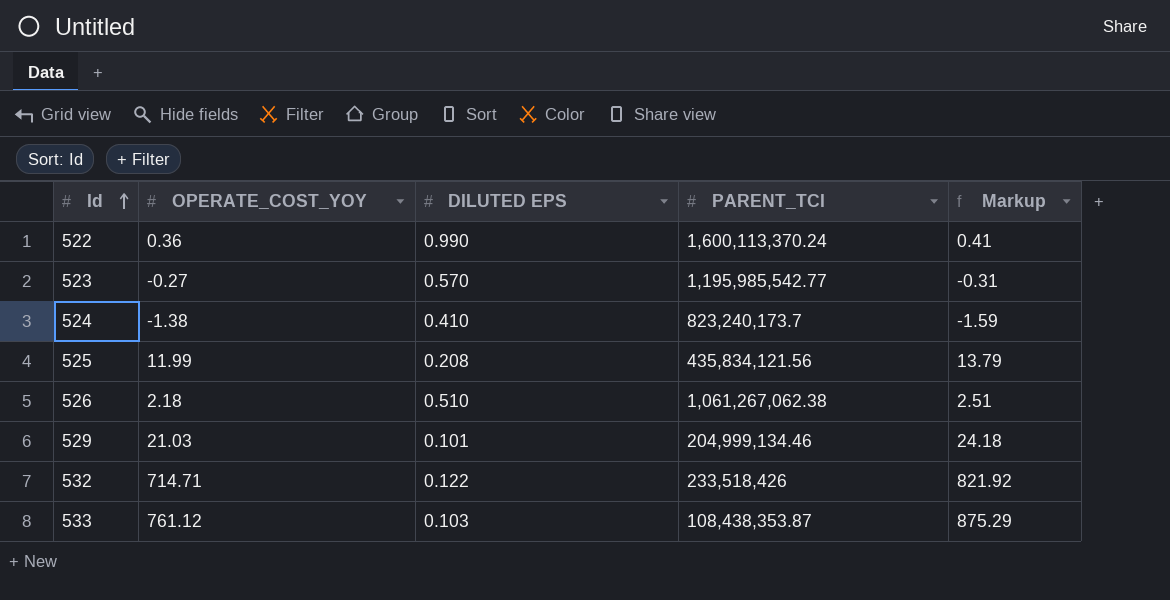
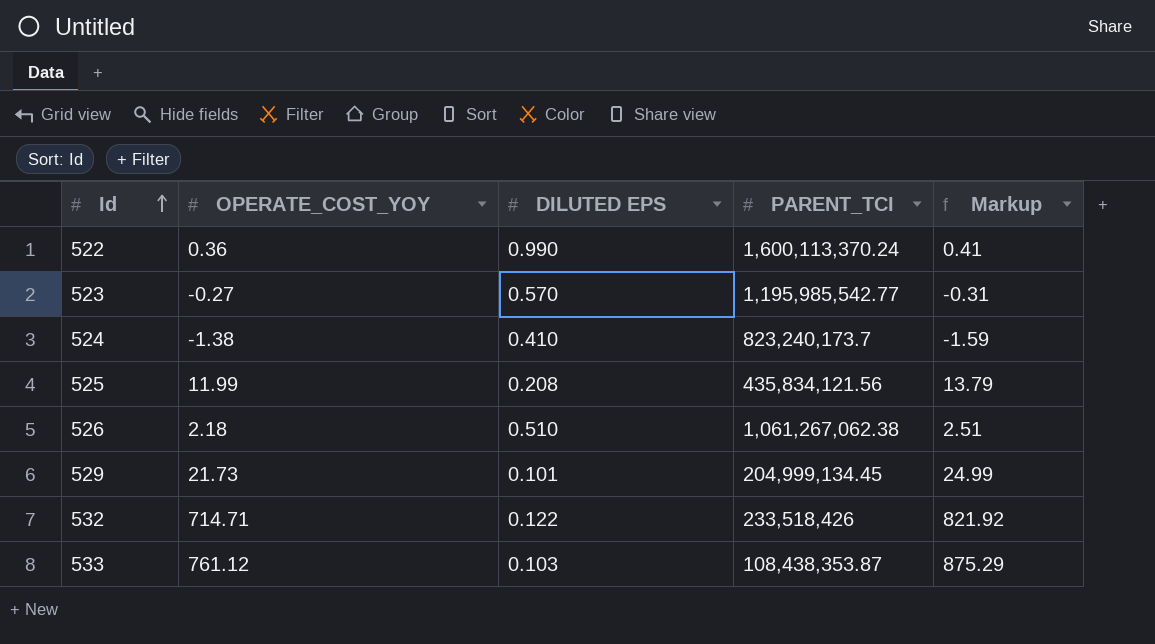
529 | OPERATE_COST_YOY: 21.03 -> 21.73
529 | PARENT_TCI: 204,999,134.46 -> 204,999,134.45
529 | Markup: 24.18 -> 24.99

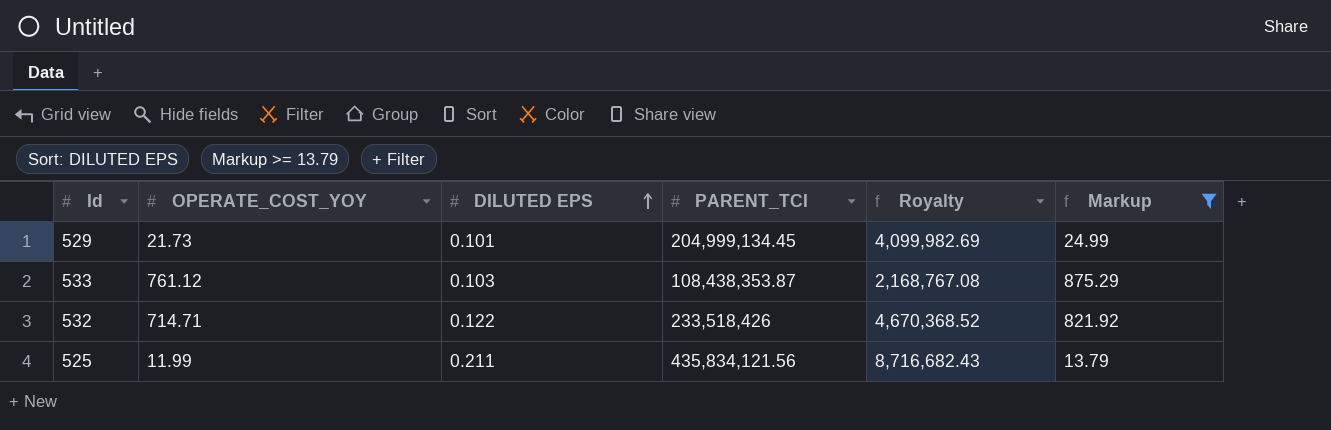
filter: none -> Markup >= 13.79
row order: Id ascending -> DILUTED EPS ascending
column Royalty | formula: none -> [PARENT_TCI] * 0.02
525 | DILUTED EPS: 0.208 -> 0.211

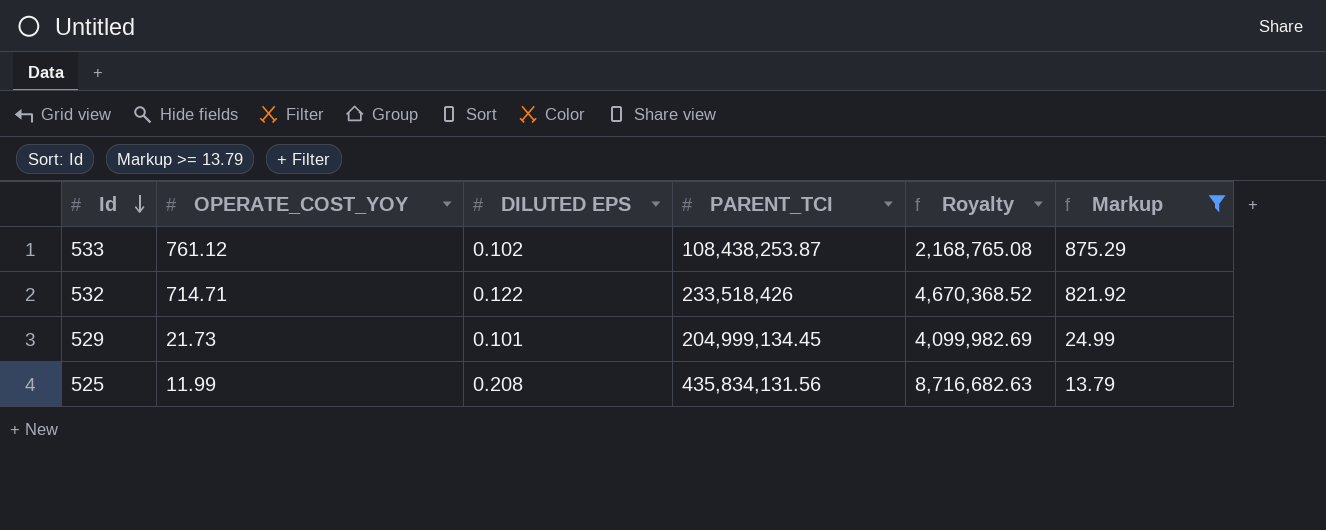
row order: DILUTED EPS ascending -> Id descending
533 | DILUTED EPS: 0.103 -> 0.102
533 | PARENT_TCI: 108,438,353.87 -> 108,438,253.87
533 | Royalty: 2,168,767.08 -> 2,168,765.08
525 | DILUTED EPS: 0.211 -> 0.208
525 | PARENT_TCI: 435,834,121.56 -> 435,834,131.56
525 | Royalty: 8,716,682.43 -> 8,716,682.63

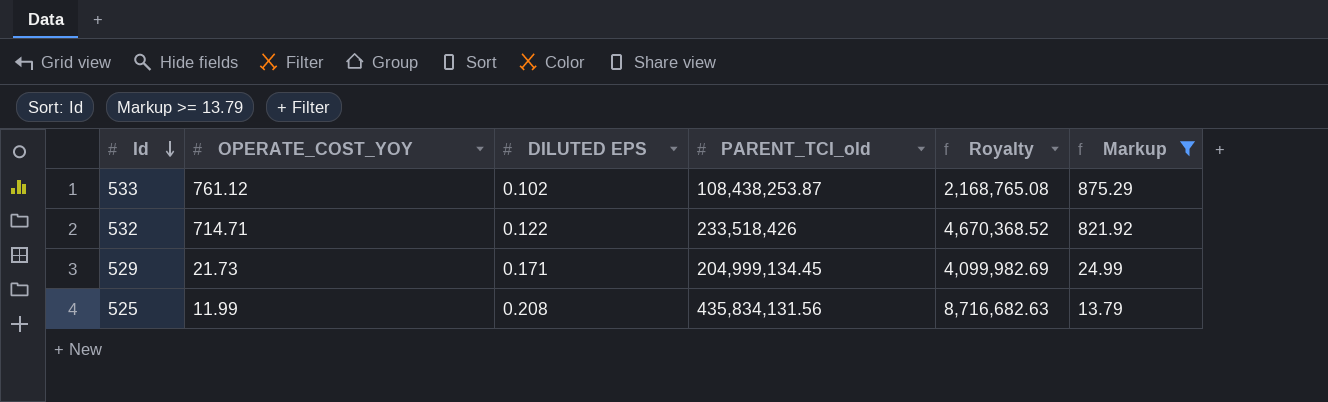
column name: PARENT_TCI -> PARENT_TCI_old
529 | DILUTED EPS: 0.101 -> 0.171

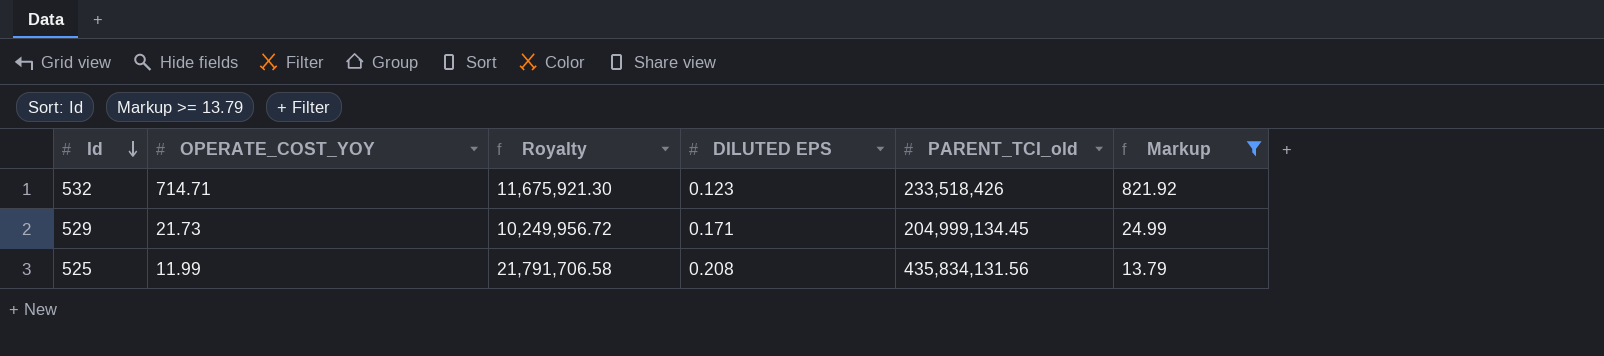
column Royalty | formula: [PARENT_TCI_old] * 0.02 -> [PARENT_TCI_old] * 0.05
column Royalty | position: 5 -> 3
row 533: 761.12 | 0.102 | 108,438,253.87 | 2,168,765.08 | 875.29 -> none
532 | DILUTED EPS: 0.122 -> 0.123

